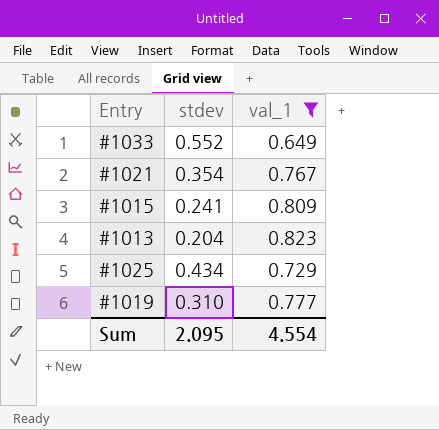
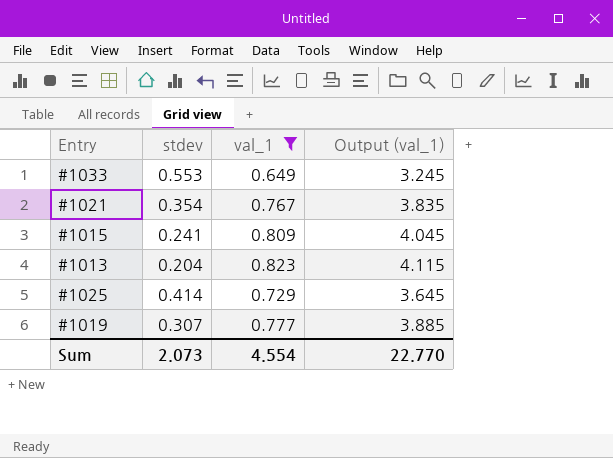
column Output (val_1) | formula: none -> [val_1] * 5
#1033 | stdev: 0.552 -> 0.553
#1025 | stdev: 0.434 -> 0.414
#1019 | stdev: 0.310 -> 0.307
Sum | stdev: 2.095 -> 2.073

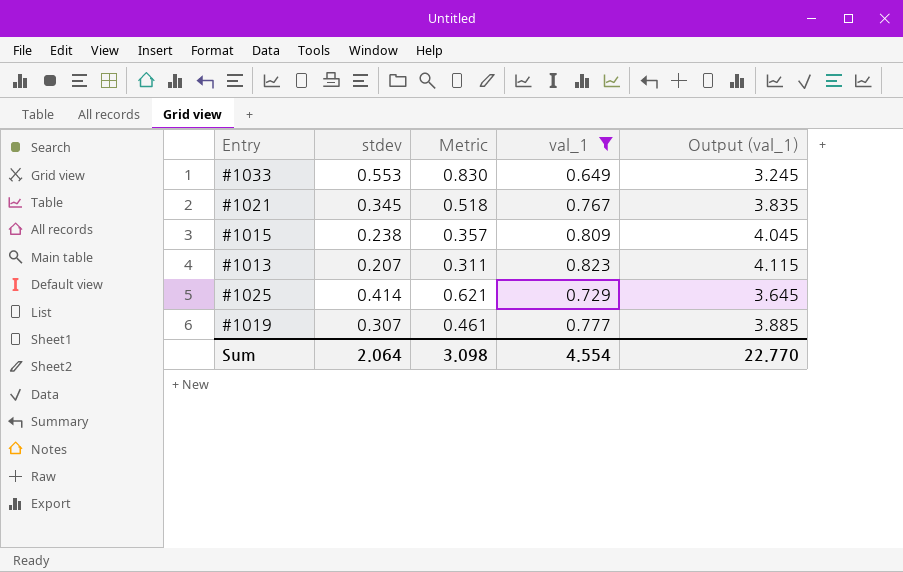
column Metric | formula: none -> [stdev] * 1.5
#1021 | stdev: 0.354 -> 0.345
#1015 | stdev: 0.241 -> 0.238
#1013 | stdev: 0.204 -> 0.207
Sum | stdev: 2.073 -> 2.064

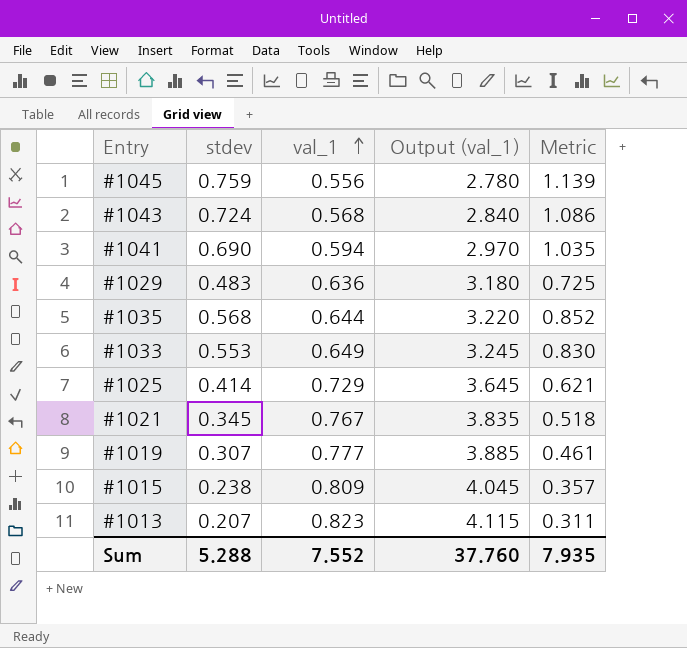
filter: val_1 >= 0.649 -> none
row order: none -> val_1 ascending
column Metric | position: 3 -> 5
Sum | stdev: 2.064 -> 5.288
Sum | val_1: 4.554 -> 7.552
Sum | Output (val_1): 22.770 -> 37.760
Sum | Metric: 3.098 -> 7.935

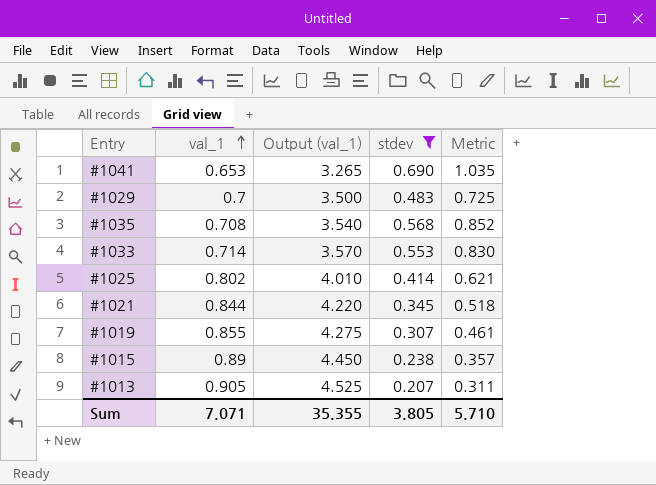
filter: none -> stdev <= 0.690
column stdev | position: 2 -> 4
#1041 | val_1: 0.594 -> 0.653
#1041 | Output (val_1): 2.970 -> 3.265
#1029 | val_1: 0.636 -> 0.7
#1029 | Output (val_1): 3.180 -> 3.500
#1035 | val_1: 0.644 -> 0.708
#1035 | Output (val_1): 3.220 -> 3.540
#1033 | val_1: 0.649 -> 0.714
#1033 | Output (val_1): 3.245 -> 3.570
#1025 | val_1: 0.729 -> 0.802
#1025 | Output (val_1): 3.645 -> 4.010
#1021 | val_1: 0.767 -> 0.844
#1021 | Output (val_1): 3.835 -> 4.220
#1019 | val_1: 0.777 -> 0.855
#1019 | Output (val_1): 3.885 -> 4.275
#1015 | val_1: 0.809 -> 0.89
#1015 | Output (val_1): 4.045 -> 4.450
#1013 | val_1: 0.823 -> 0.905
#1013 | Output (val_1): 4.115 -> 4.525
Sum | val_1: 7.552 -> 7.071
Sum | Output (val_1): 37.760 -> 35.355
Sum | stdev: 5.288 -> 3.805
Sum | Metric: 7.935 -> 5.710

